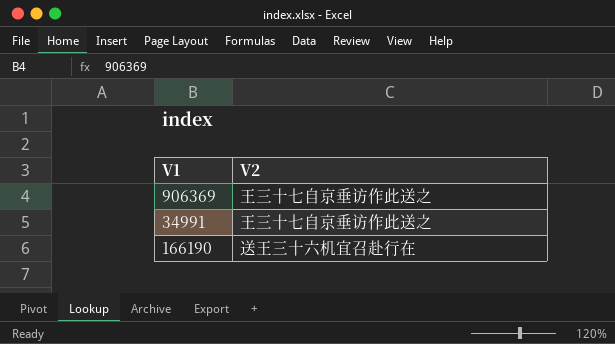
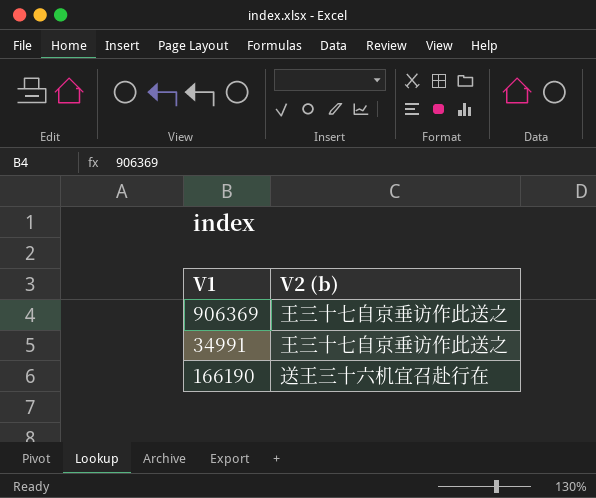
column name: V2 -> V2 (b)

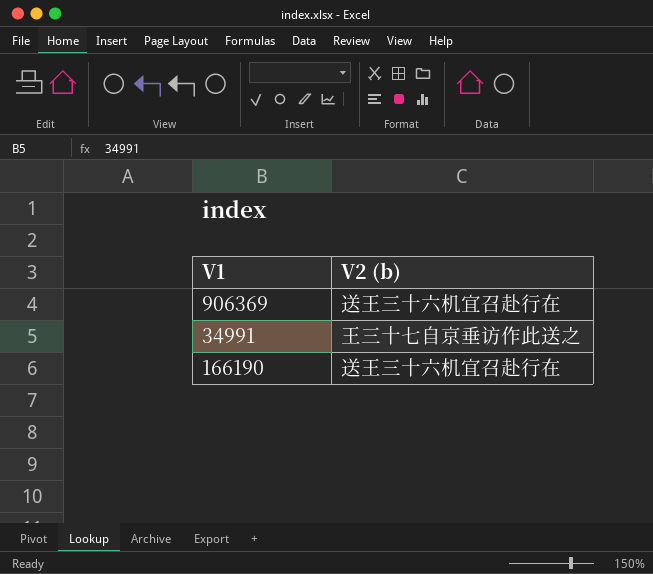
906369 | V2 (b): 王三十七自京垂访作此送之 -> 送王三十六机宜召赴行在

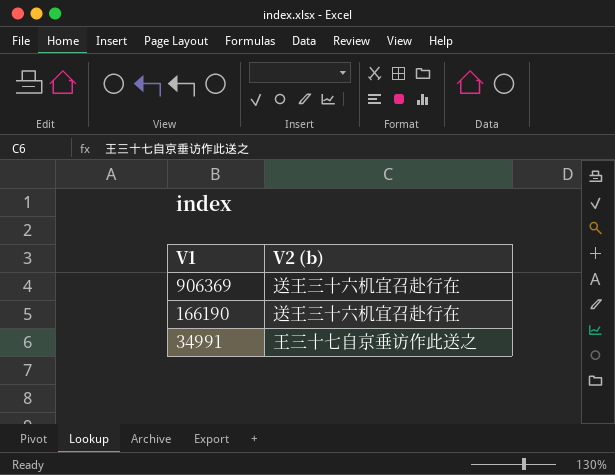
row order: none -> V1 descending

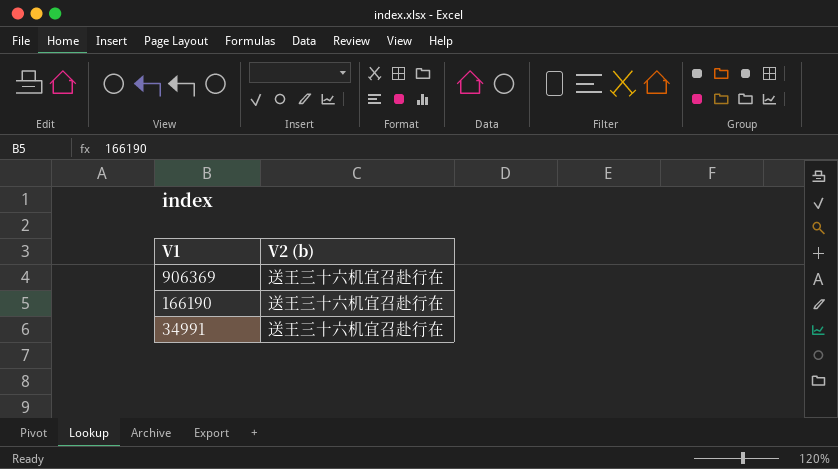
34991 | V2 (b): 王三十七自京垂访作此送之 -> 送王三十六机宜召赴行在

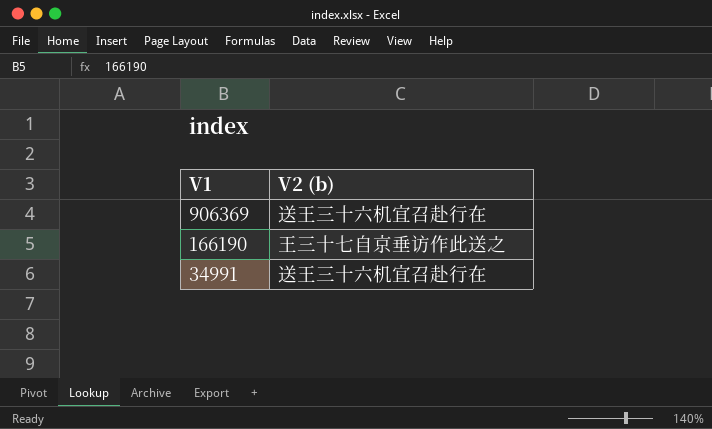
166190 | V2 (b): 送王三十六机宜召赴行在 -> 王三十七自京垂访作此送之

